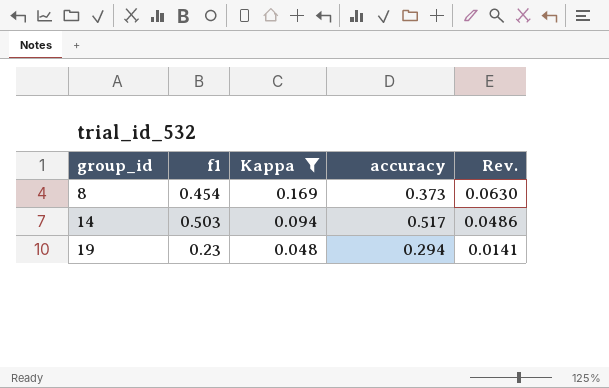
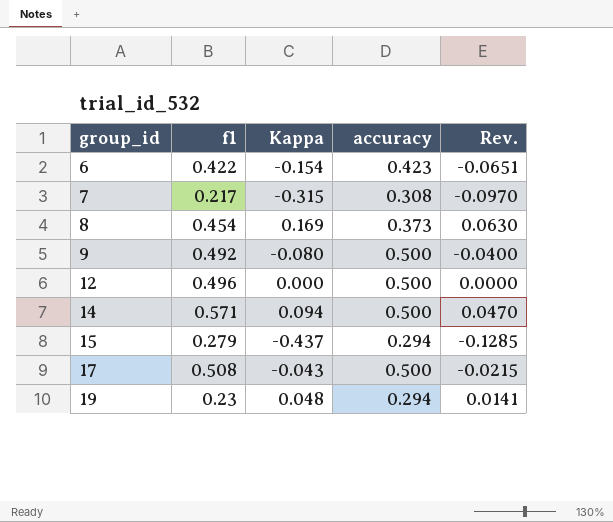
filter: Kappa >= 0.048 -> none
14 | f1: 0.503 -> 0.571
14 | accuracy: 0.517 -> 0.500
14 | Rev.: 0.0486 -> 0.0470

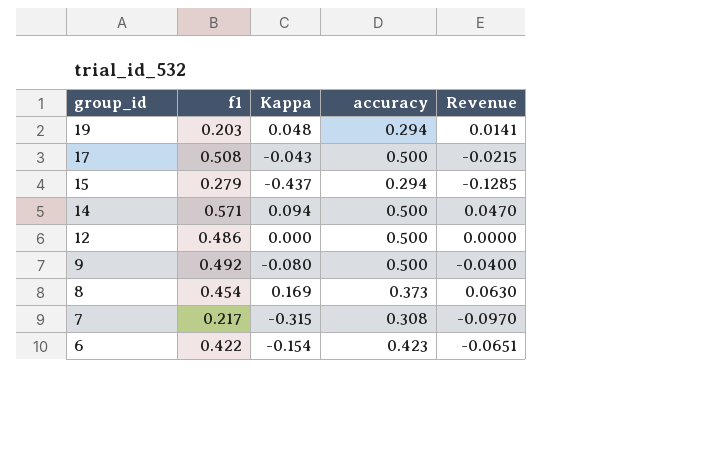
row order: group_id ascending -> group_id descending
column name: Rev. -> Revenue
19 | f1: 0.23 -> 0.203
12 | f1: 0.496 -> 0.486

